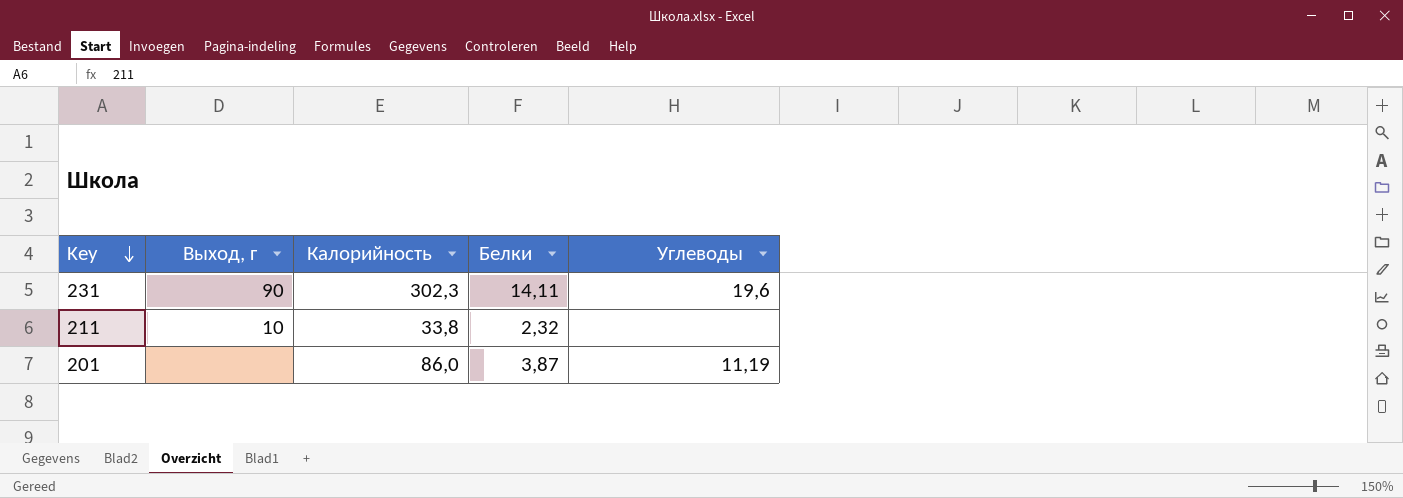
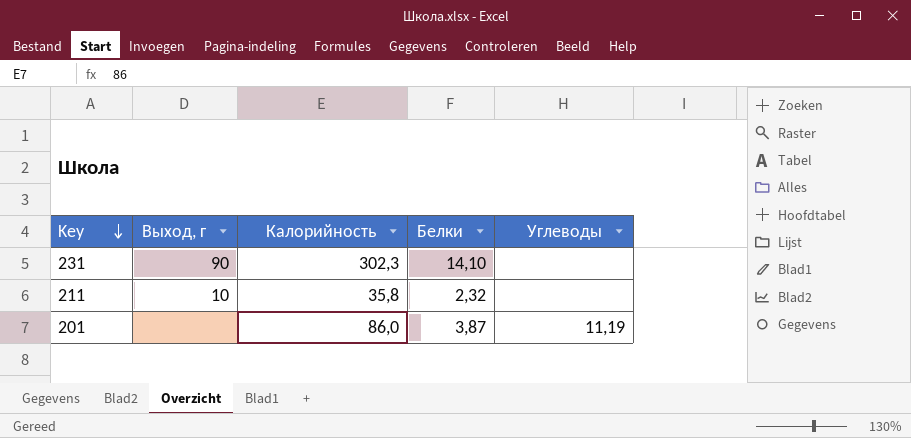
231 | Белки: 14,11 -> 14,10
231 | Углеводы: 19,6 -> none
211 | Калорийность: 33,8 -> 35,8

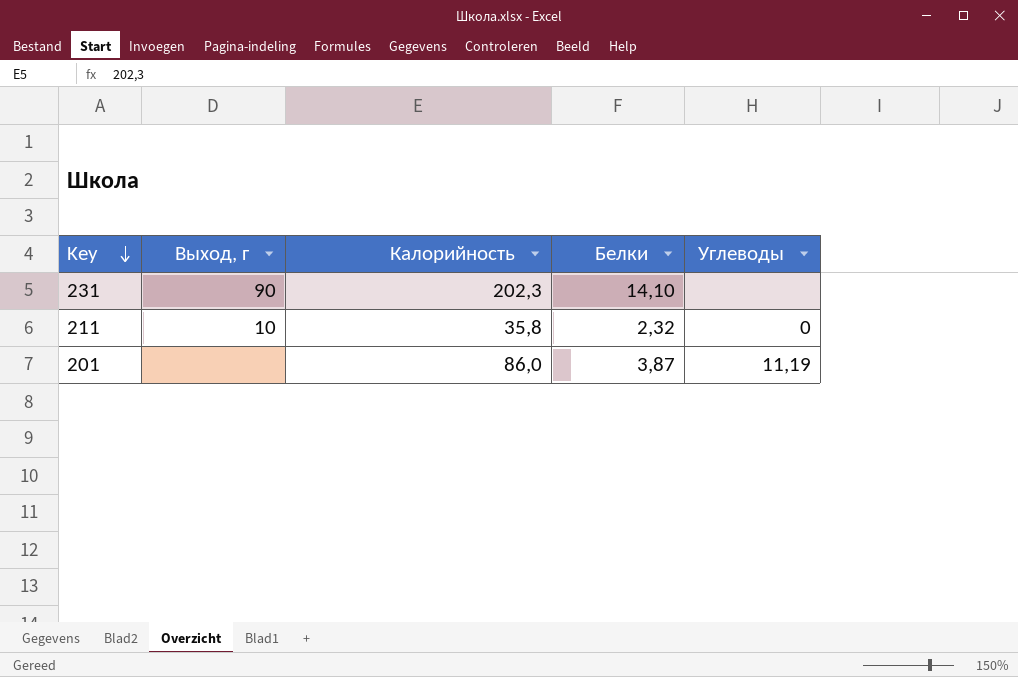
231 | Калорийность: 302,3 -> 202,3
211 | Углеводы: none -> 0

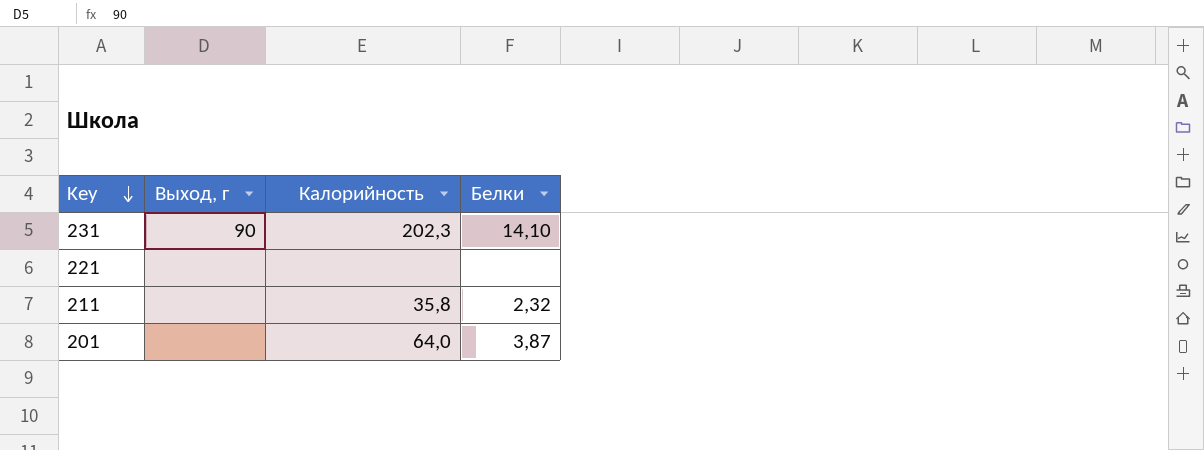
column Углеводы | position: 5 -> none
row 221: none -> none | none | none
211 | Выход, г: 10 -> none
201 | Калорийность: 86,0 -> 64,0

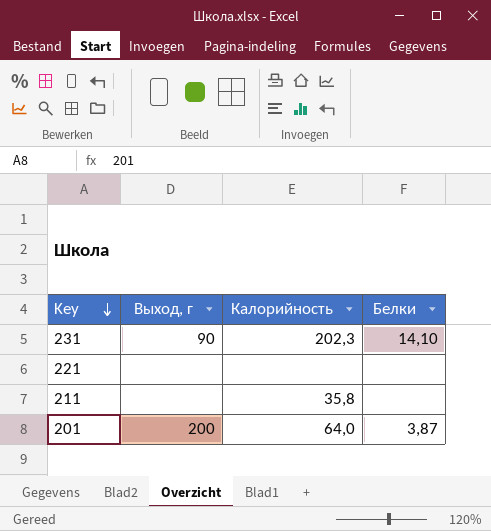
211 | Белки: 2,32 -> none
201 | Выход, г: none -> 200

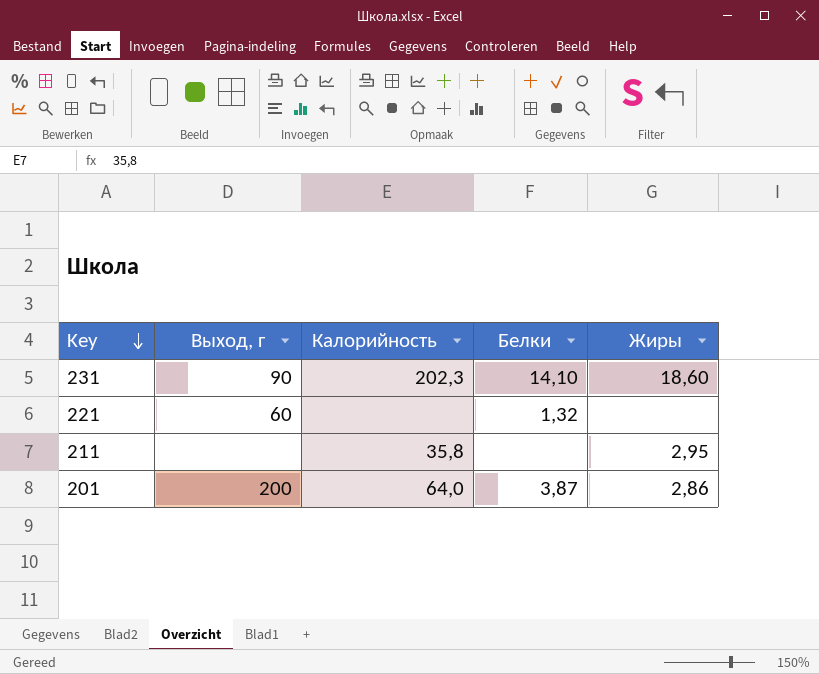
column Жиры | position: none -> 5
221 | Выход, г: none -> 60
221 | Белки: none -> 1,32

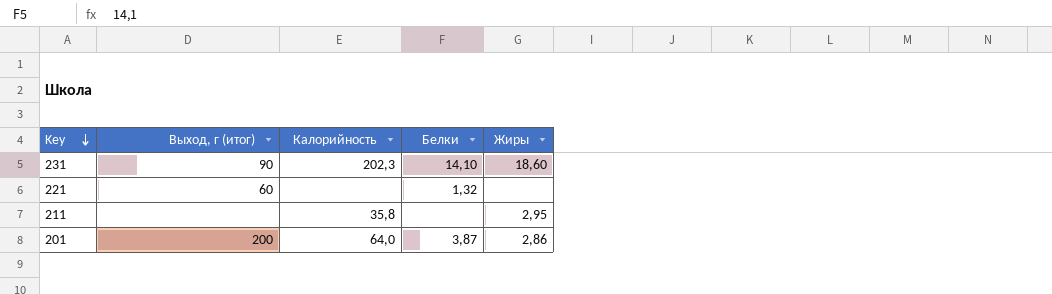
column name: Выход, г -> Выход, г (итог)

